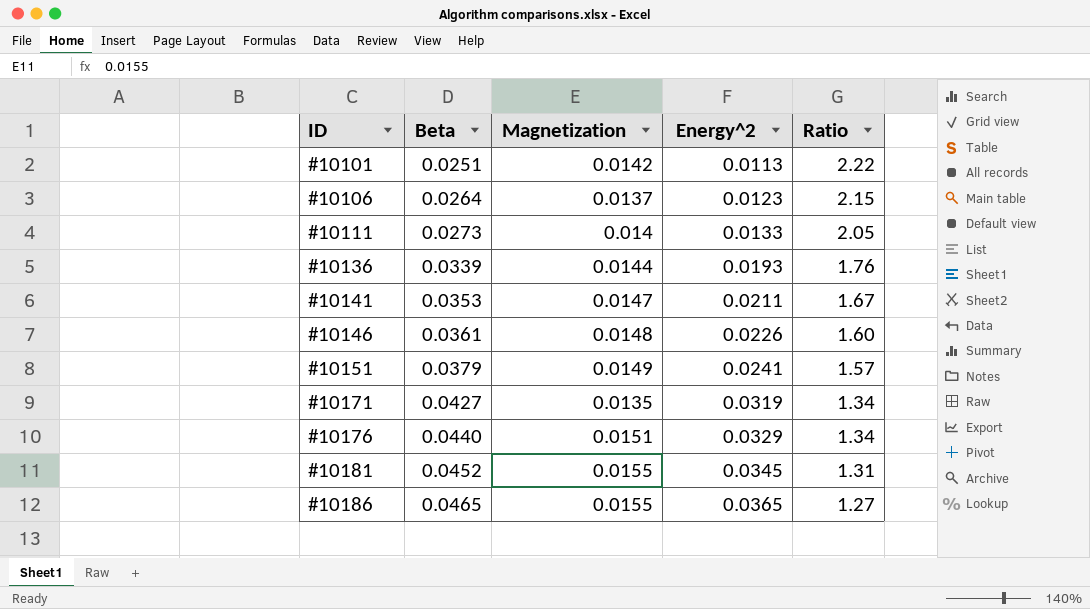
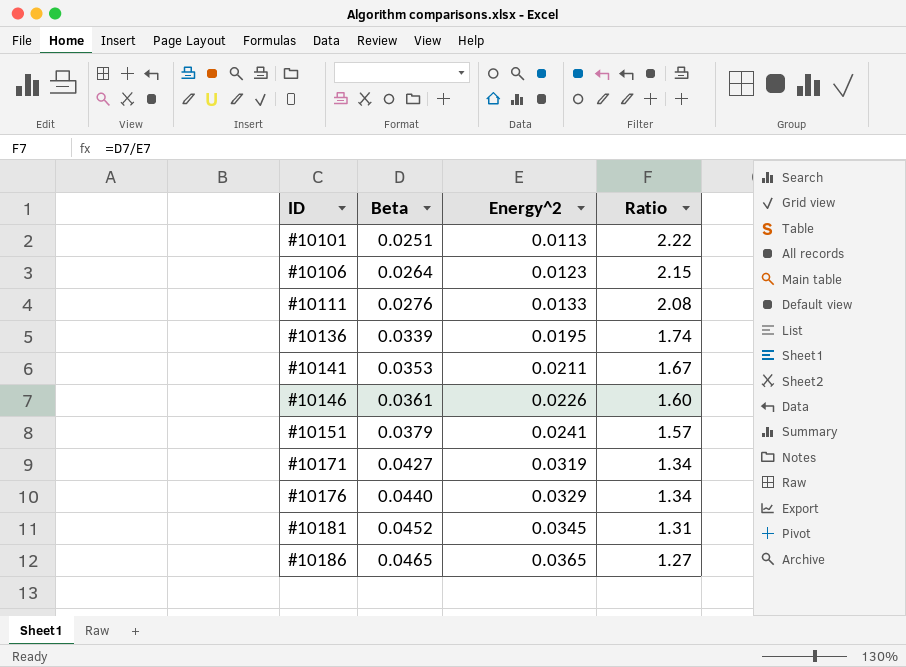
column Magnetization | position: 3 -> none
#10111 | Beta: 0.0273 -> 0.0276
#10111 | Ratio: 2.05 -> 2.08
#10136 | Energy^2: 0.0193 -> 0.0195
#10136 | Ratio: 1.76 -> 1.74

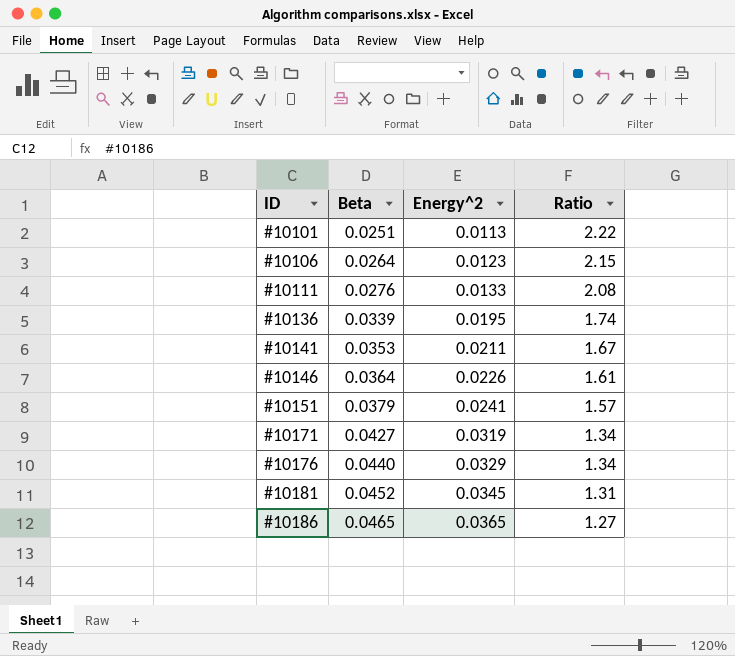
#10146 | Beta: 0.0361 -> 0.0364
#10146 | Ratio: 1.60 -> 1.61

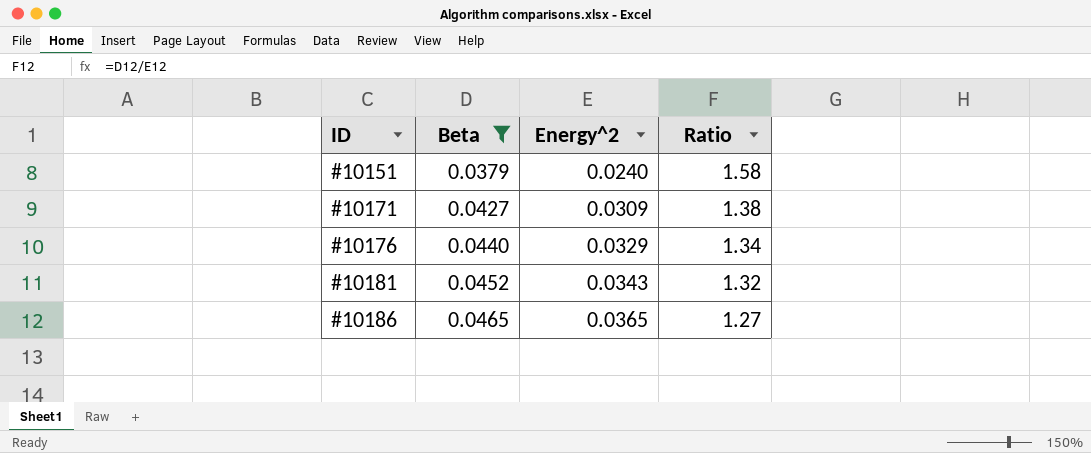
filter: none -> Beta >= 0.0379
#10151 | Energy^2: 0.0241 -> 0.0240
#10151 | Ratio: 1.57 -> 1.58
#10171 | Energy^2: 0.0319 -> 0.0309
#10171 | Ratio: 1.34 -> 1.38
#10181 | Energy^2: 0.0345 -> 0.0343
#10181 | Ratio: 1.31 -> 1.32

